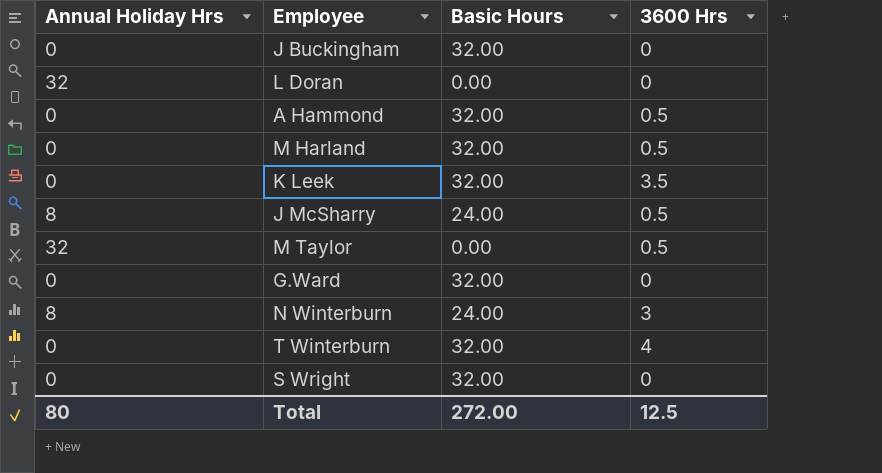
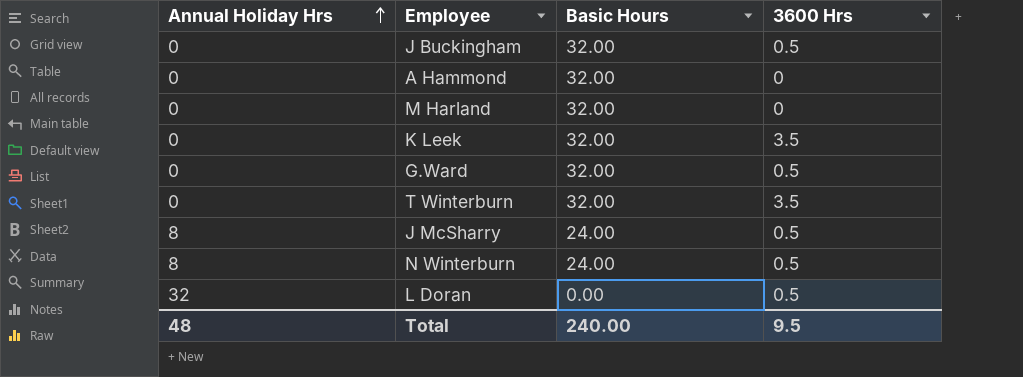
row order: none -> Annual Holiday Hrs ascending
row M Taylor: 32 | 0.00 | 0.5 -> none
row S Wright: 0 | 32.00 | 0 -> none
J Buckingham | 3600 Hrs: 0 -> 0.5
A Hammond | 3600 Hrs: 0.5 -> 0
M Harland | 3600 Hrs: 0.5 -> 0
G.Ward | 3600 Hrs: 0 -> 0.5
T Winterburn | 3600 Hrs: 4 -> 3.5
N Winterburn | 3600 Hrs: 3 -> 0.5
L Doran | 3600 Hrs: 0 -> 0.5
Total | Annual Holiday Hrs: 80 -> 48
Total | Basic Hours: 272.00 -> 240.00
Total | 3600 Hrs: 12.5 -> 9.5

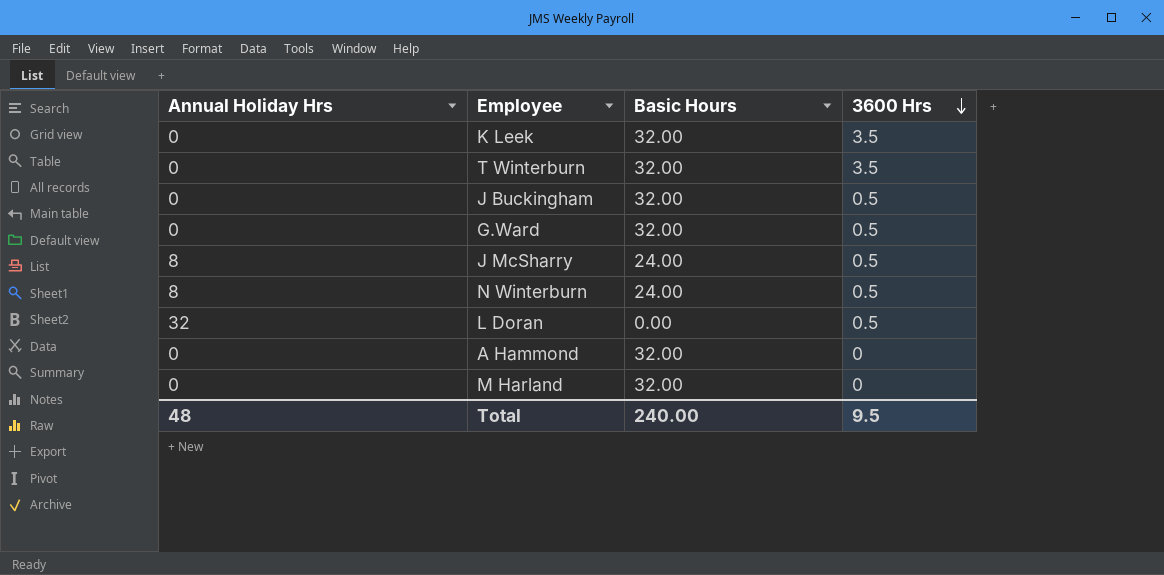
row order: Annual Holiday Hrs ascending -> 3600 Hrs descending

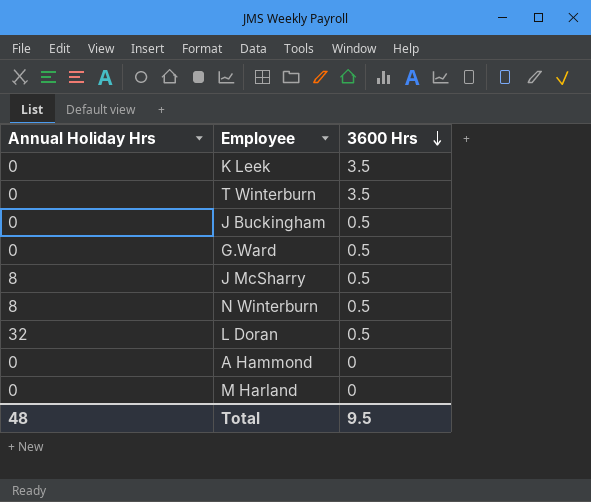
column Basic Hours | position: 3 -> none

